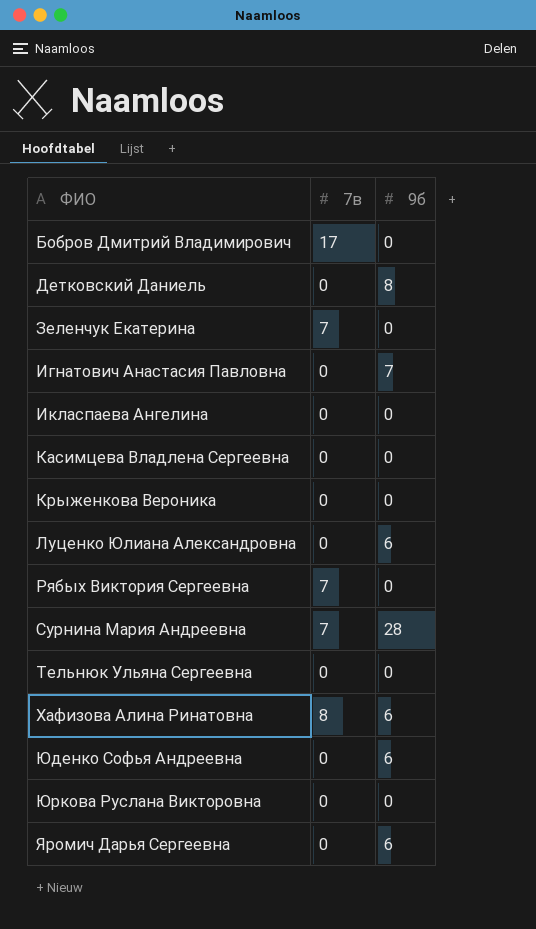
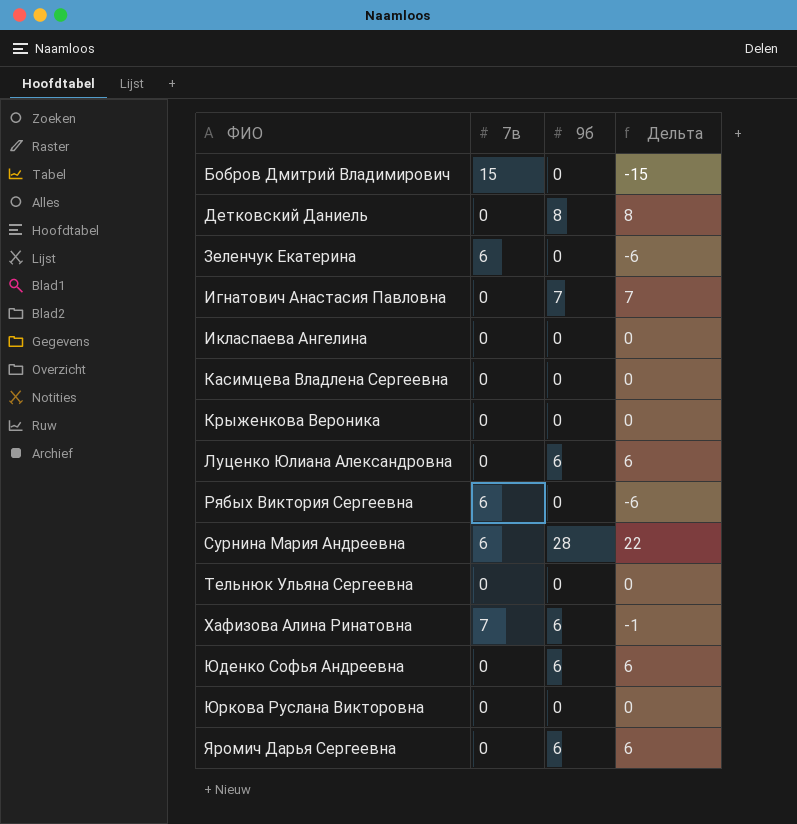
column Дельта | formula: none -> [9б] - [7в]
Бобров Дмитрий Владимирович | 7в: 17 -> 15
Зеленчук Екатерина | 7в: 7 -> 6
Рябых Виктория Сергеевна | 7в: 7 -> 6
Сурнина Мария Андреевна | 7в: 7 -> 6
Хафизова Алина Ринатовна | 7в: 8 -> 7

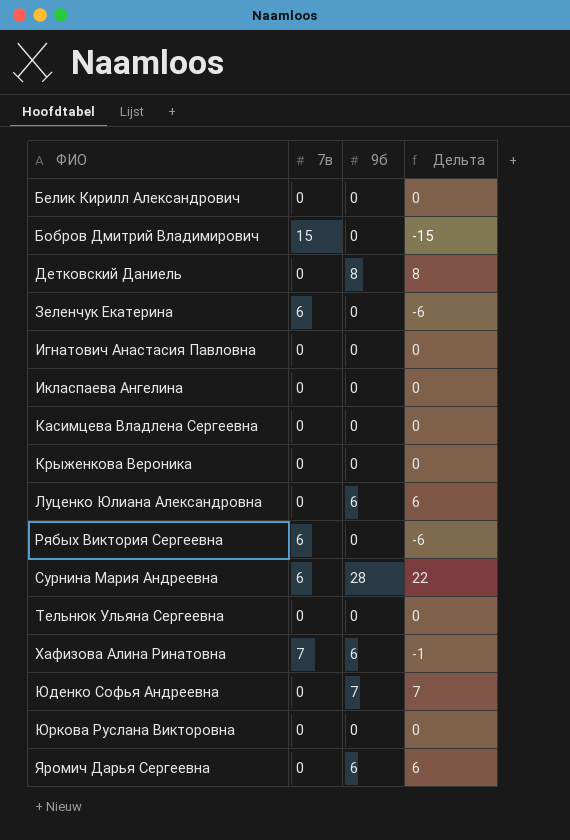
row Белик Кирилл Александрович: none -> 0 | 0 | 0
Игнатович Анастасия Павловна | 9б: 7 -> 0
Игнатович Анастасия Павловна | Дельта: 7 -> 0
Юденко Софья Андреевна | 9б: 6 -> 7
Юденко Софья Андреевна | Дельта: 6 -> 7

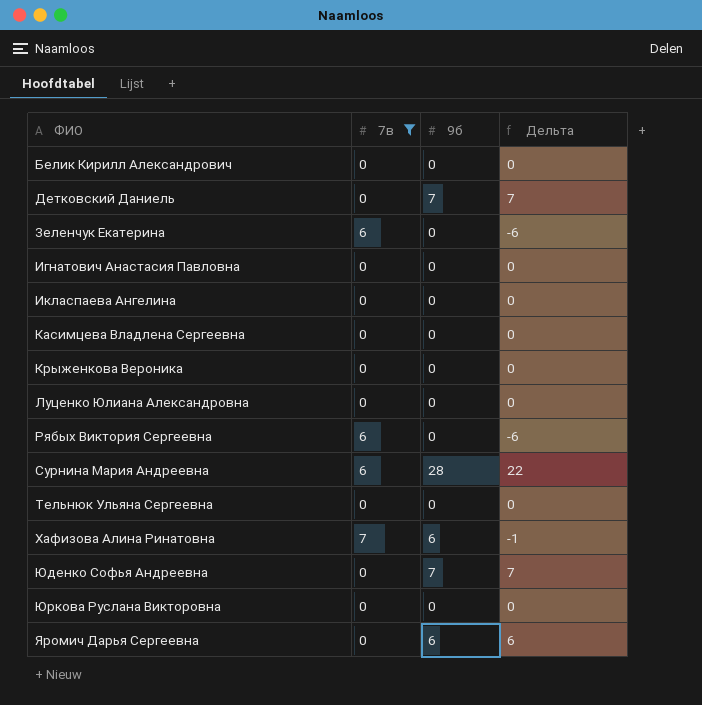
filter: none -> 7в != 15
Детковский Даниель | 9б: 8 -> 7
Детковский Даниель | Дельта: 8 -> 7
Луценко Юлиана Александровна | 9б: 6 -> 0
Луценко Юлиана Александровна | Дельта: 6 -> 0

